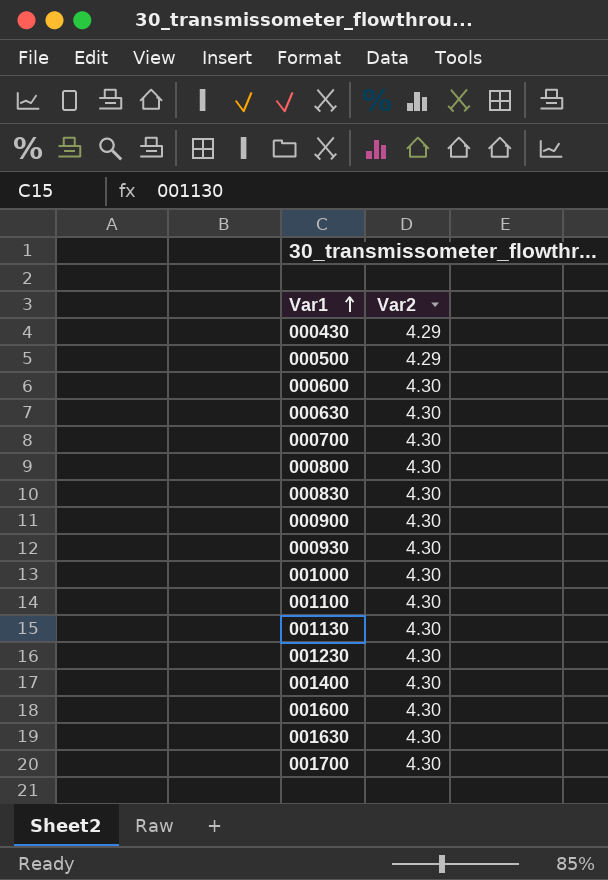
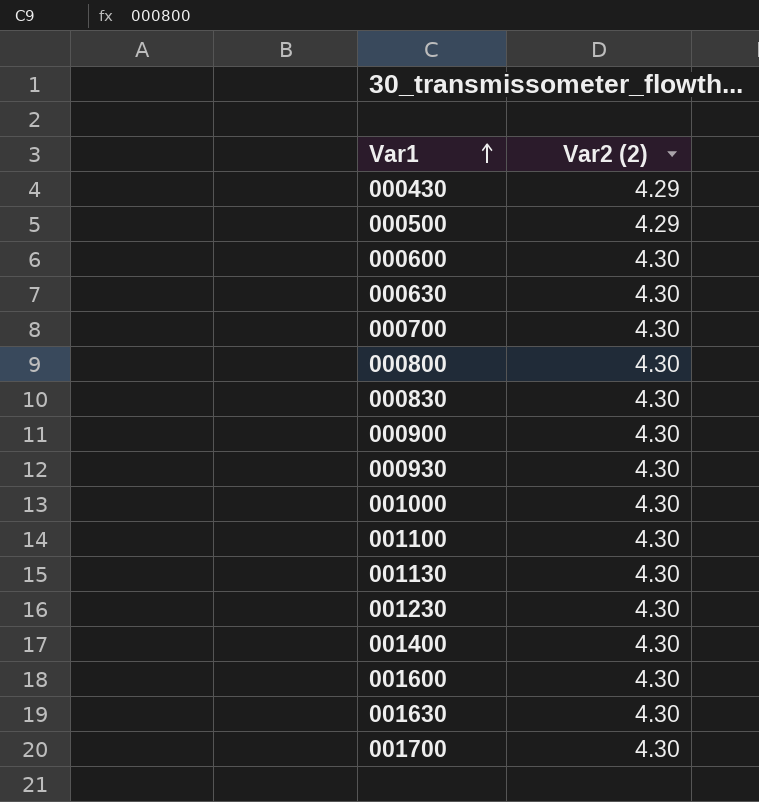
column name: Var2 -> Var2 (2)

